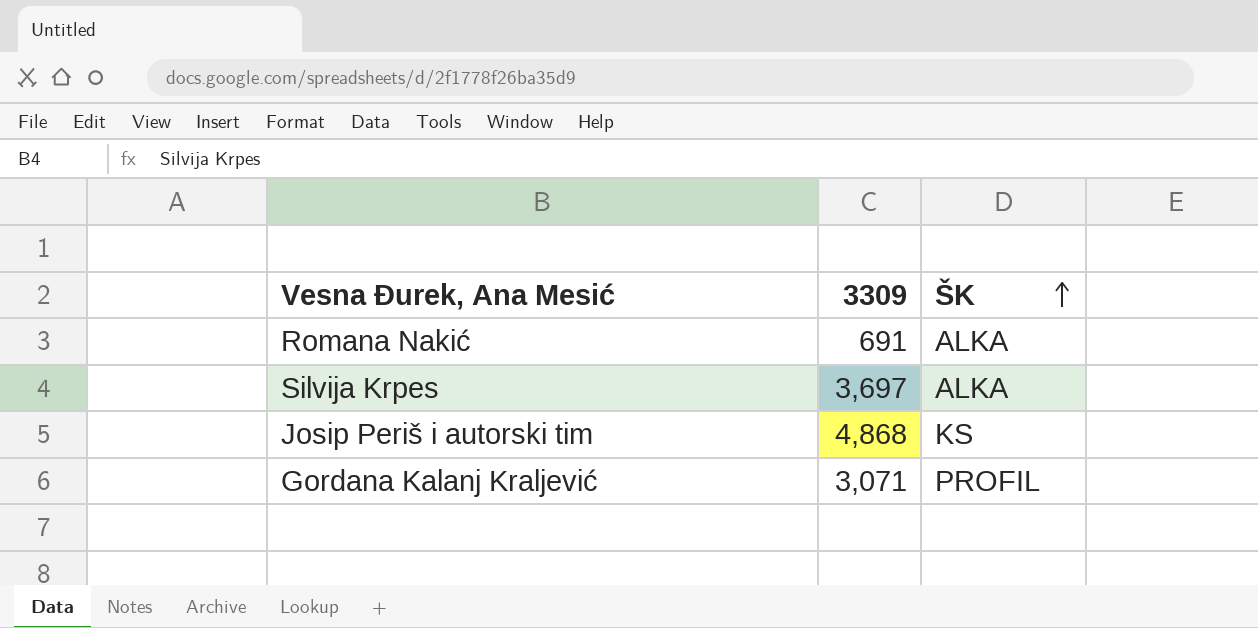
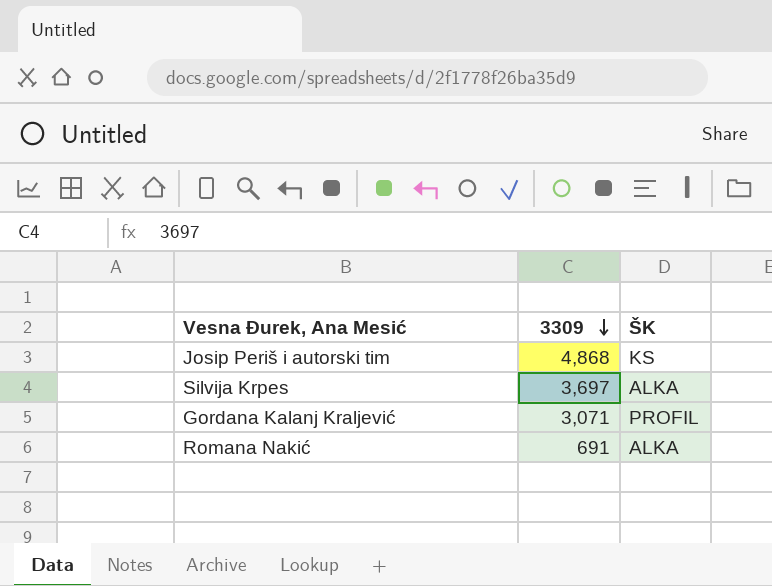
row order: ŠK ascending -> 3309 descending

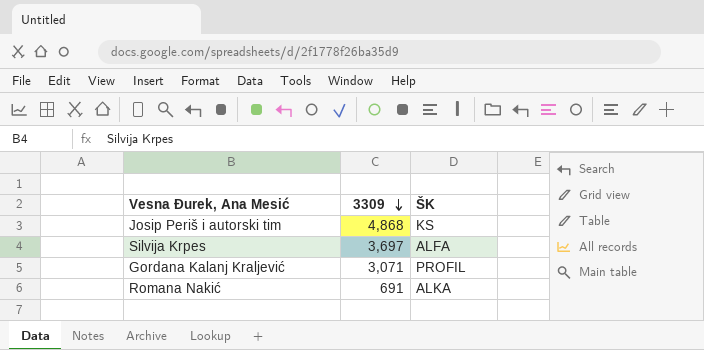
Silvija Krpes | ŠK: ALKA -> ALFA

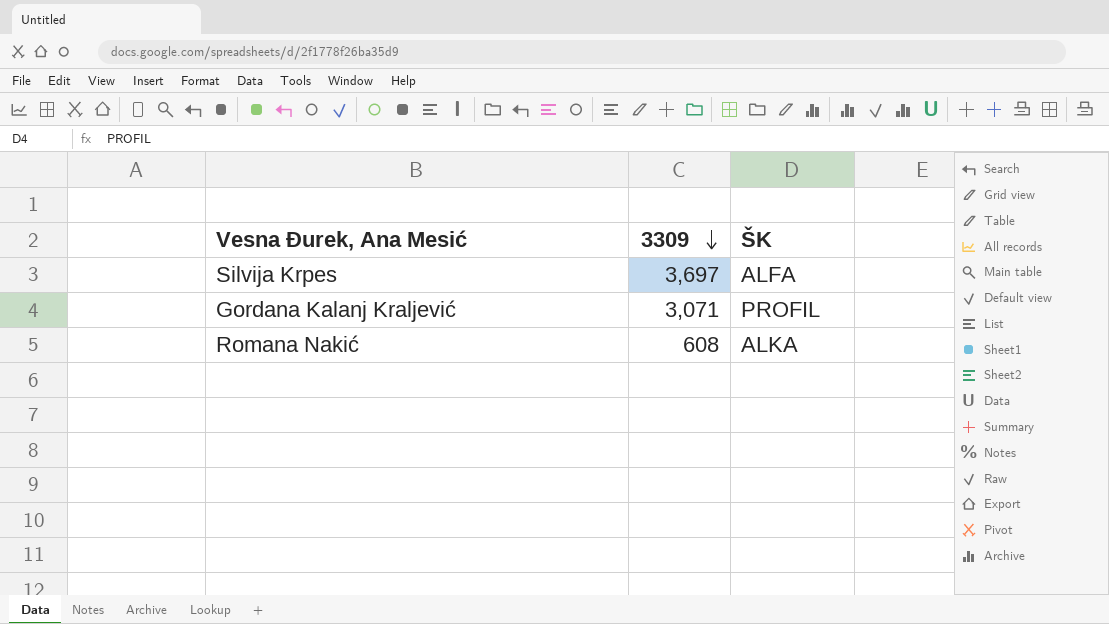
row Josip Periš i autorski tim: 4,868 | KS -> none
Romana Nakić | 3309: 691 -> 608

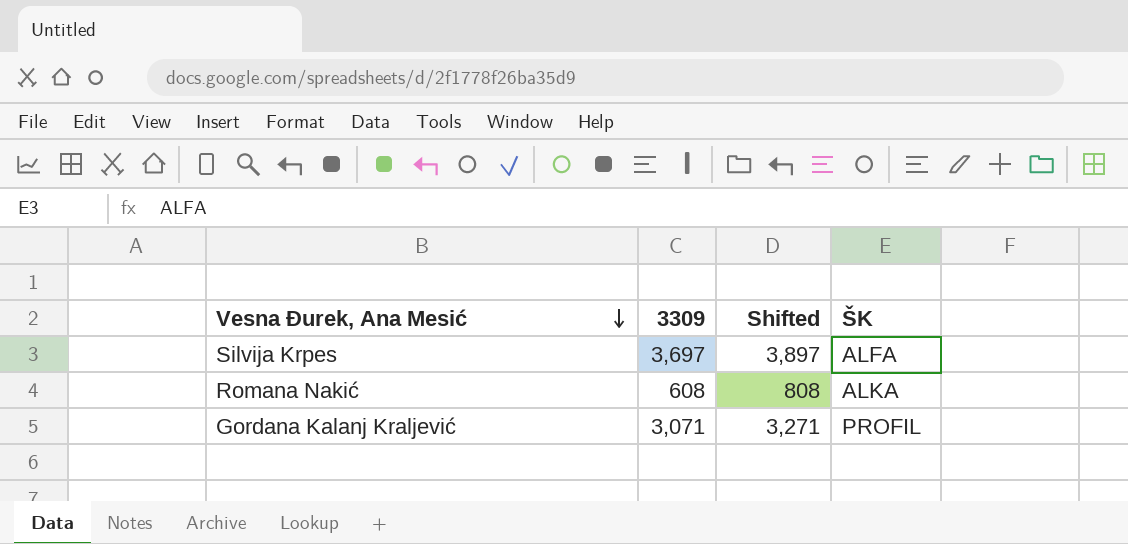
row order: 3309 descending -> Vesna Đurek, Ana Mesić descending
column Shifted | formula: none -> [3309] + 200

